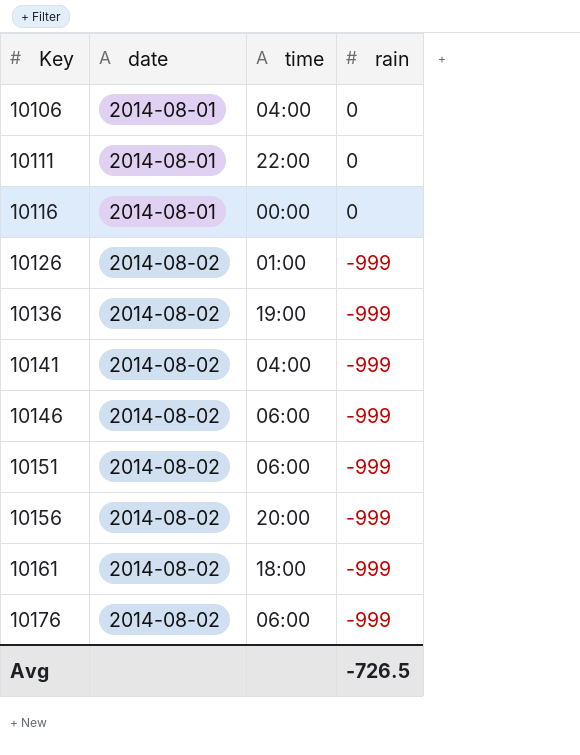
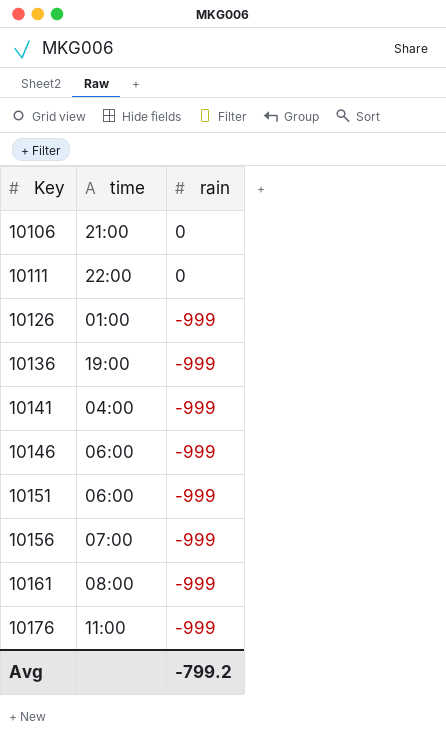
column date | position: 2 -> none
row 10116: 2014-08-01 | 00:00 | 0 -> none
10106 | time: 04:00 -> 21:00
10156 | time: 20:00 -> 07:00
10161 | time: 18:00 -> 08:00
10176 | time: 06:00 -> 11:00
Avg | rain: -726.5 -> -799.2

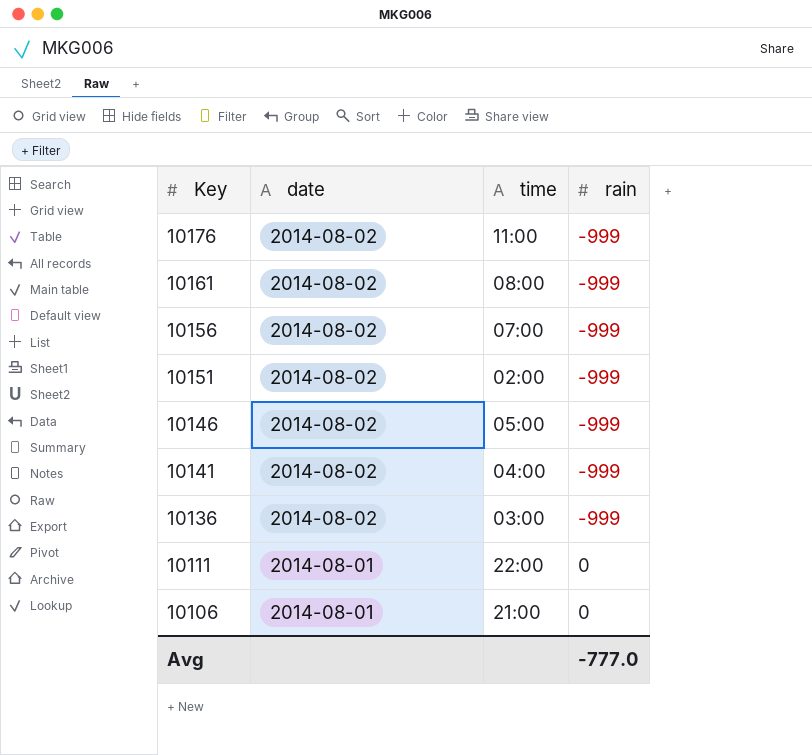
row order: Key ascending -> Key descending
column date | position: none -> 2
row 10126: 01:00 | -999 -> none
10151 | time: 06:00 -> 02:00
10146 | time: 06:00 -> 05:00
10136 | time: 19:00 -> 03:00
Avg | rain: -799.2 -> -777.0

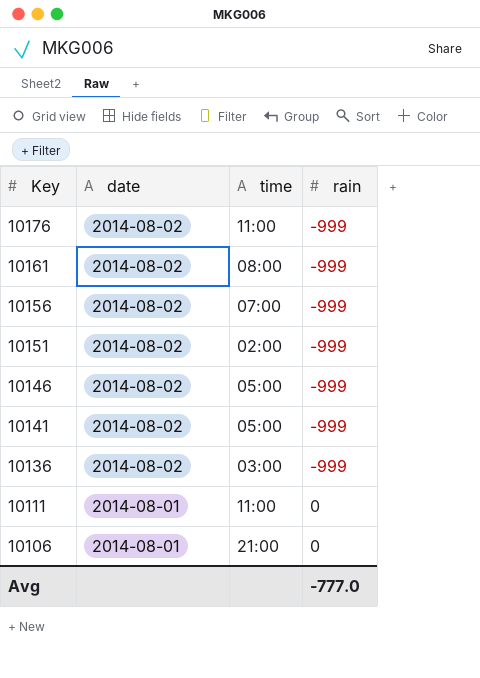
10141 | time: 04:00 -> 05:00
10111 | time: 22:00 -> 11:00

